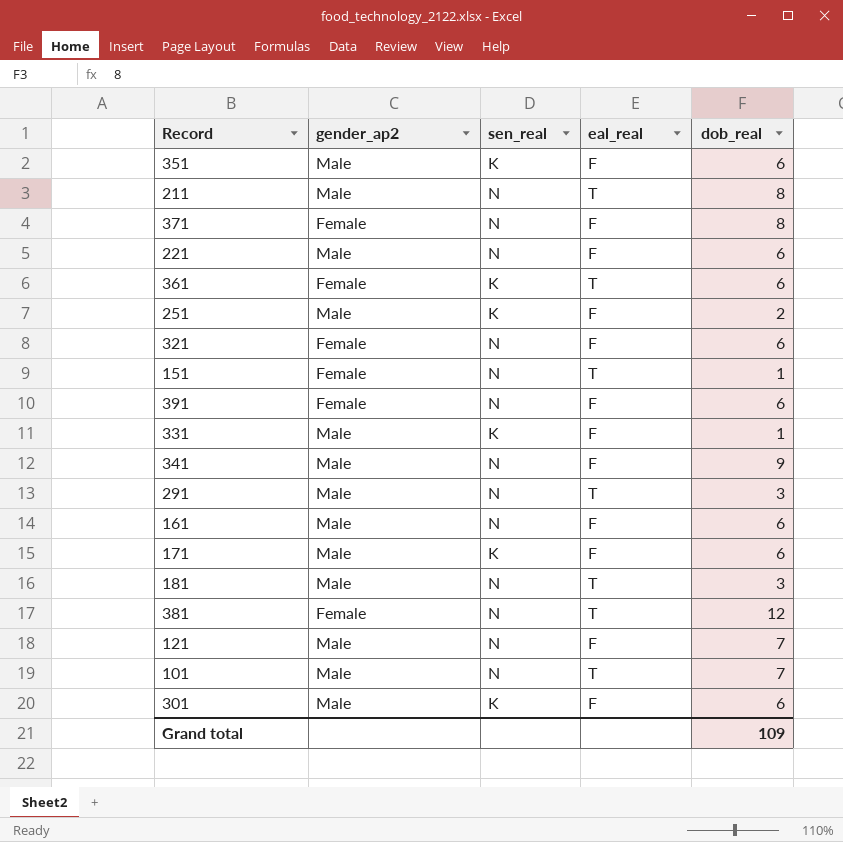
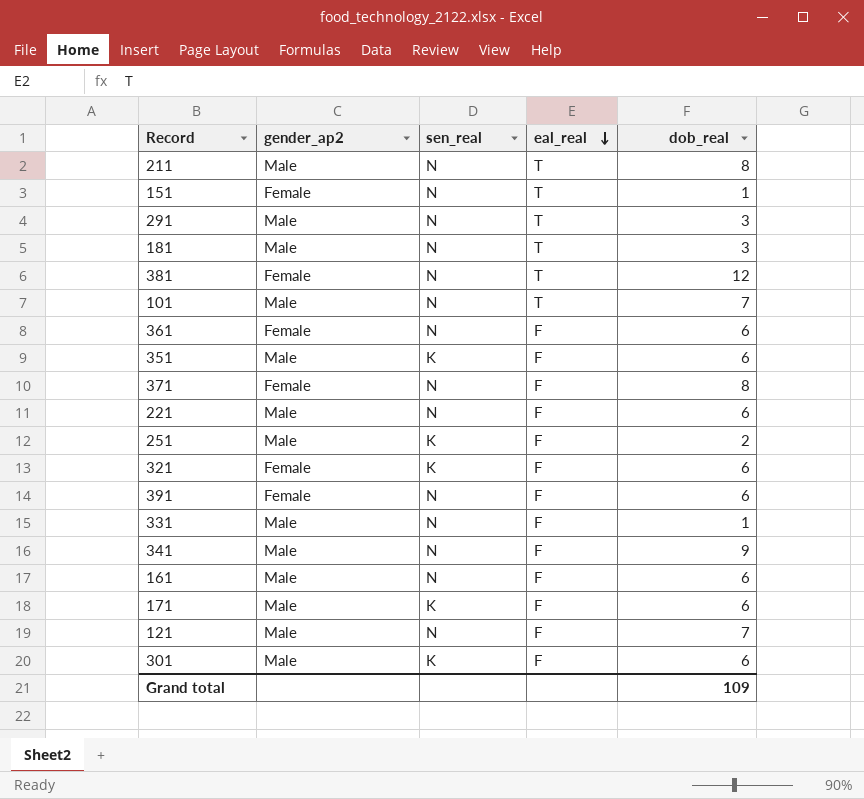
row order: none -> eal_real descending
361 | sen_real: K -> N
361 | eal_real: T -> F
321 | sen_real: N -> K
331 | sen_real: K -> N

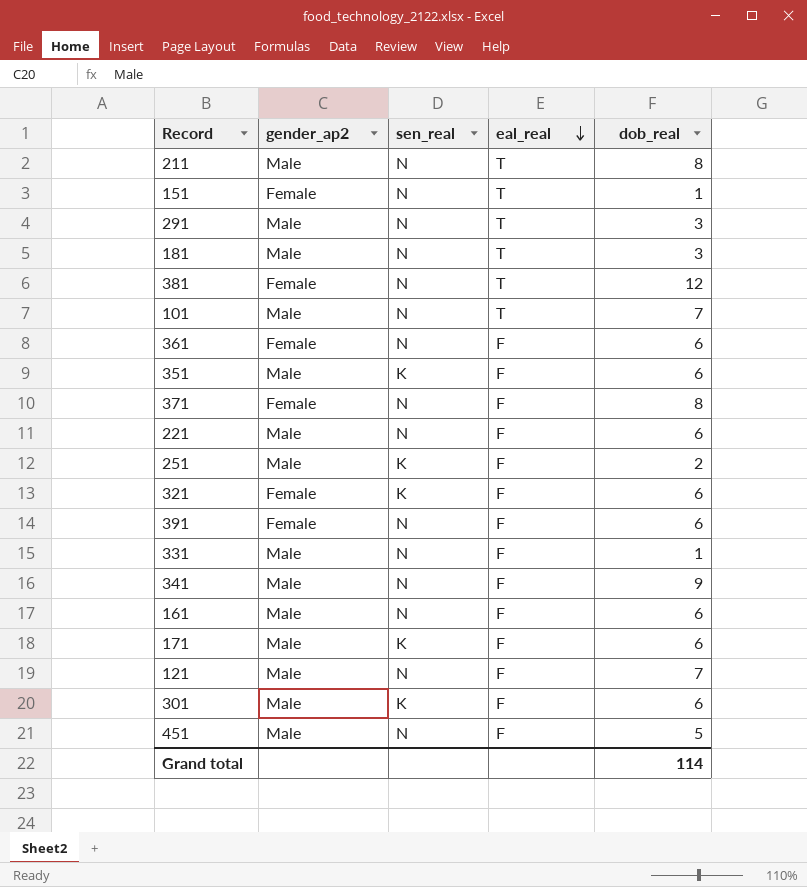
row 451: none -> Male | N | F | 5
Grand total | dob_real: 109 -> 114

